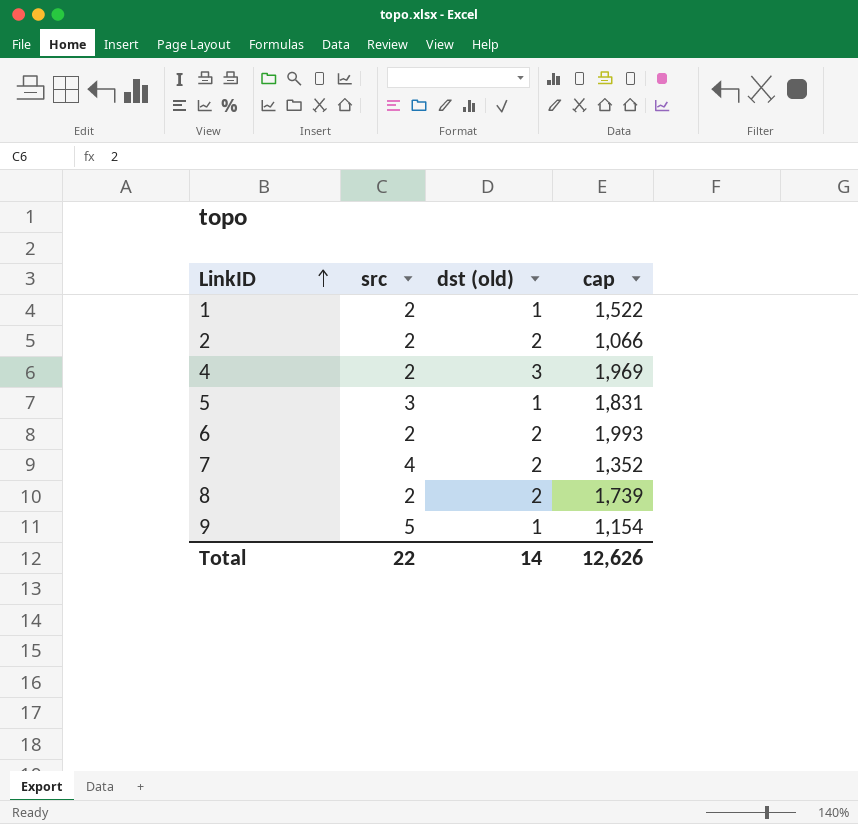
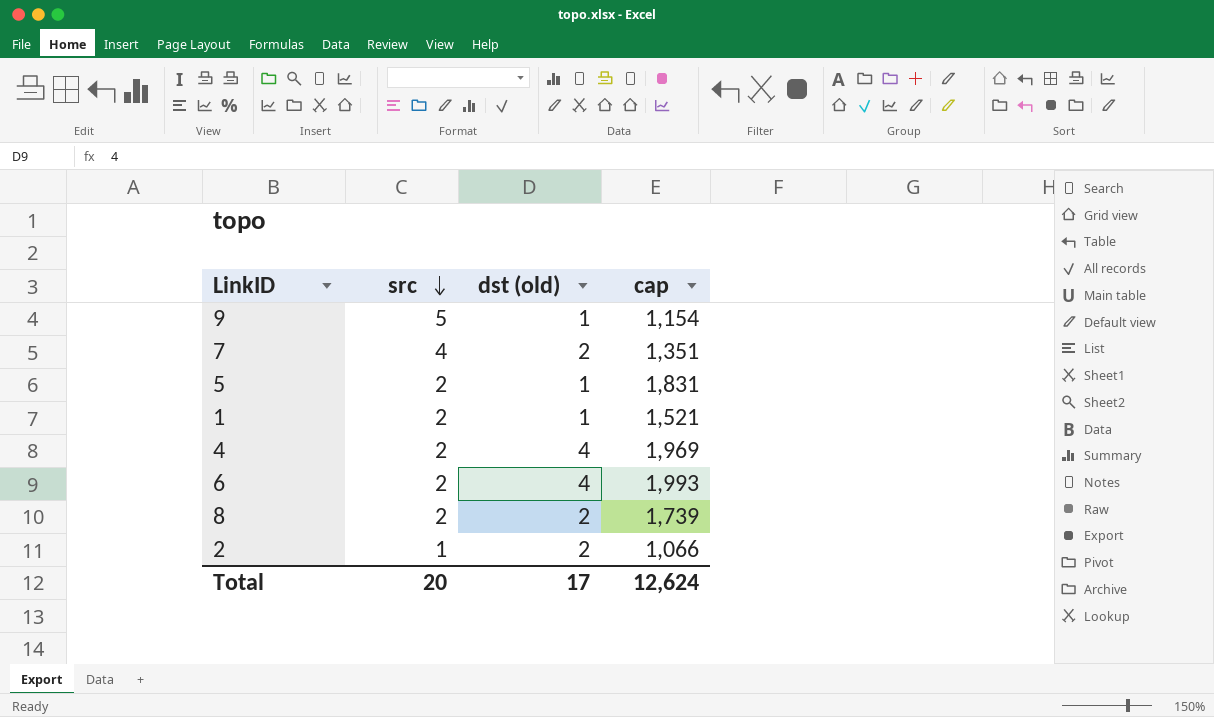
row order: LinkID ascending -> src descending
7 | cap: 1,352 -> 1,351
5 | src: 3 -> 2
1 | cap: 1,522 -> 1,521
4 | dst (old): 3 -> 4
6 | dst (old): 2 -> 4
2 | src: 2 -> 1
Total | src: 22 -> 20
Total | dst (old): 14 -> 17
Total | cap: 12,626 -> 12,624

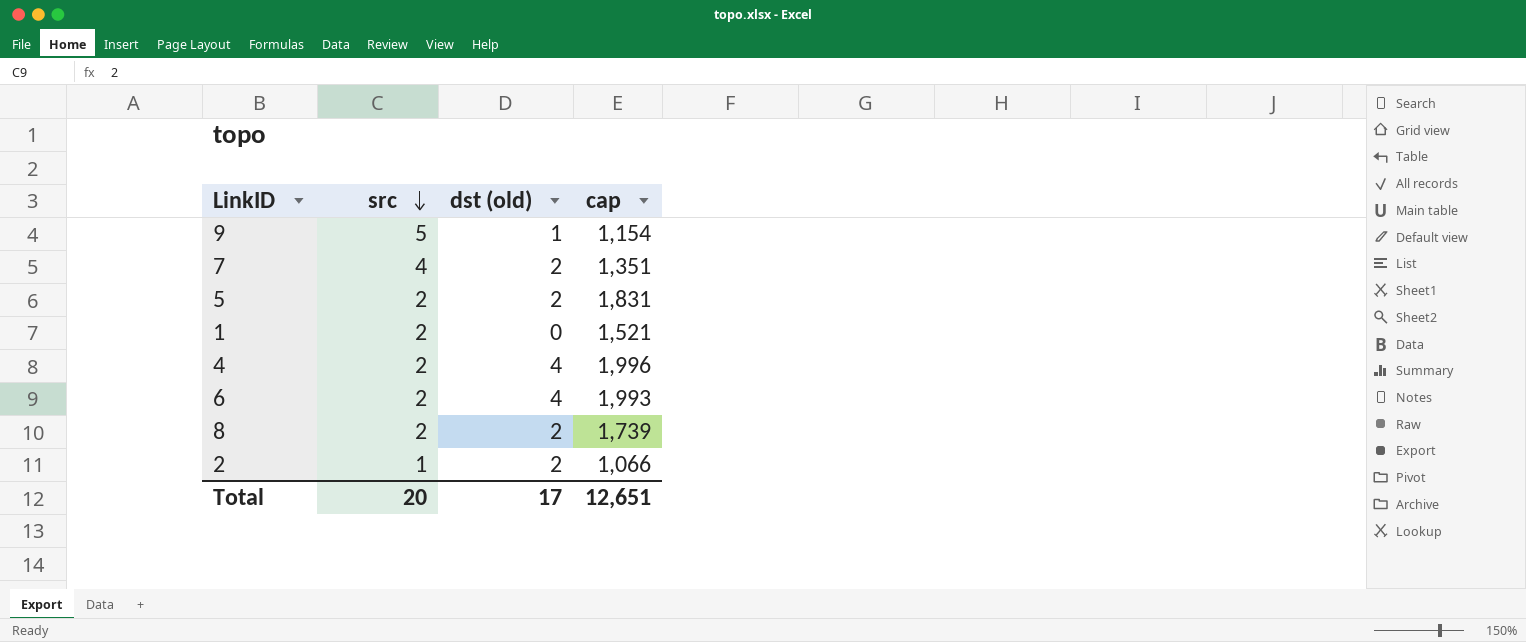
5 | dst (old): 1 -> 2
1 | dst (old): 1 -> 0
4 | cap: 1,969 -> 1,996
Total | cap: 12,624 -> 12,651

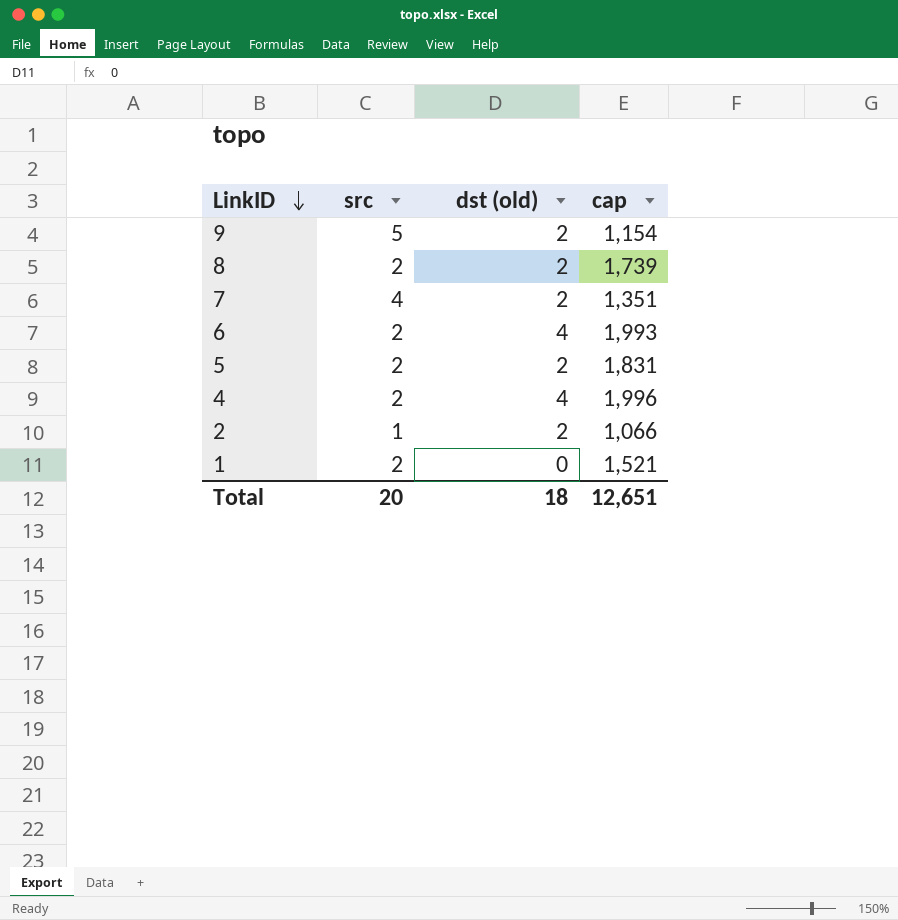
row order: src descending -> LinkID descending
9 | dst (old): 1 -> 2
Total | dst (old): 17 -> 18

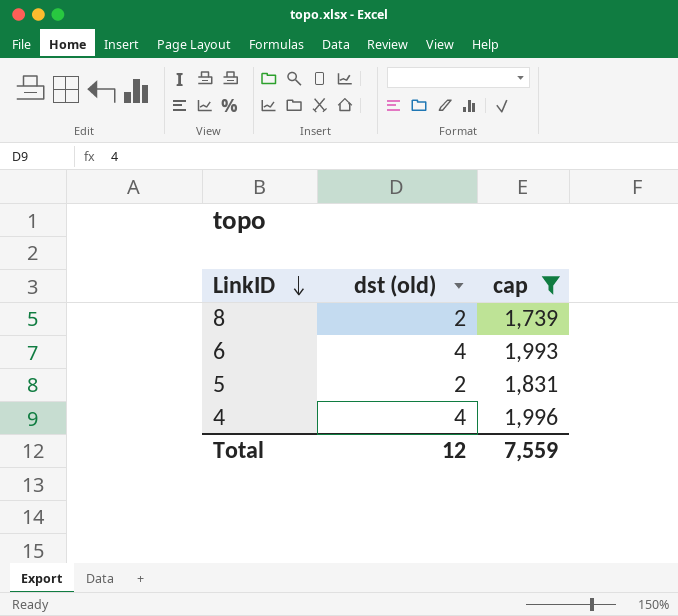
filter: none -> cap >= 1,739
column src | position: 2 -> none
Total | dst (old): 18 -> 12
Total | cap: 12,651 -> 7,559

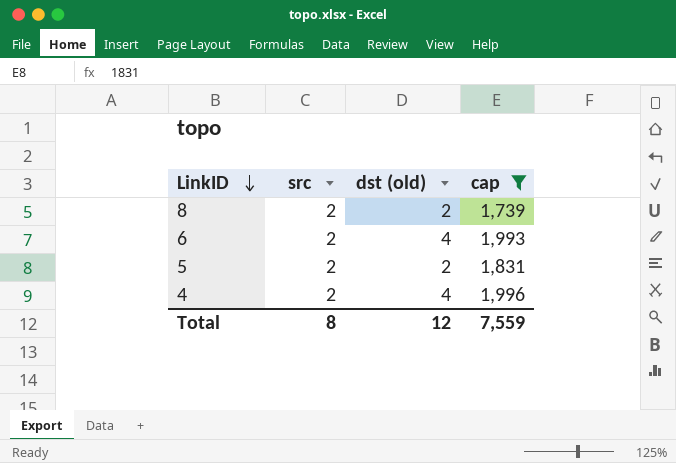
column src | position: none -> 2

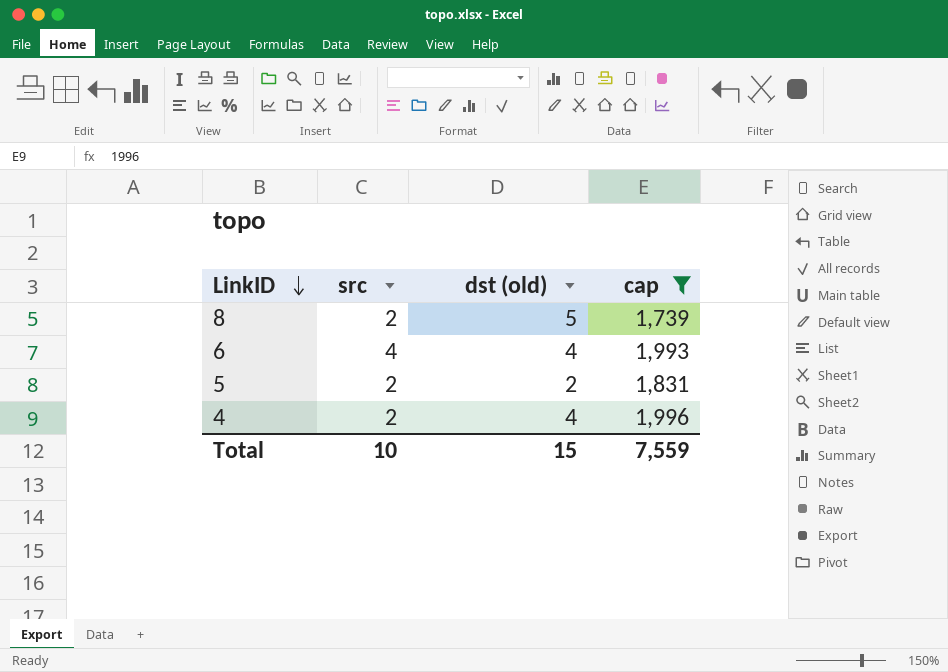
8 | dst (old): 2 -> 5
6 | src: 2 -> 4
Total | src: 8 -> 10
Total | dst (old): 12 -> 15

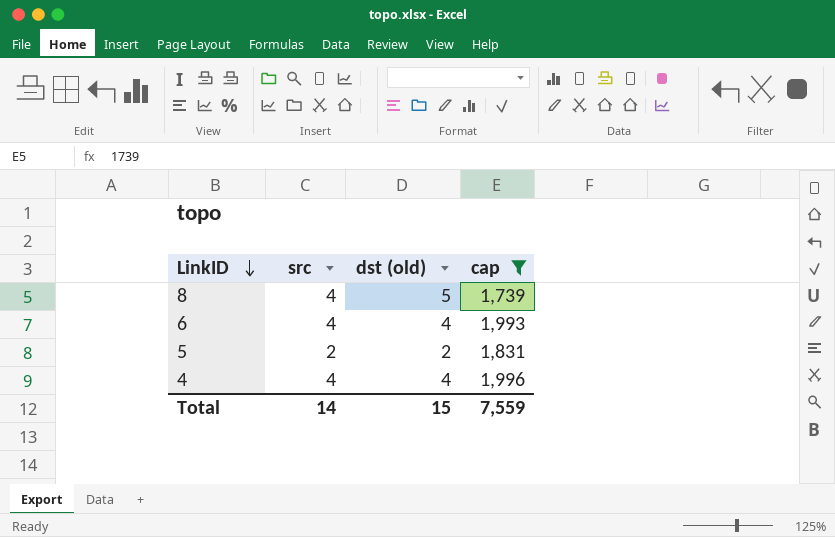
8 | src: 2 -> 4
4 | src: 2 -> 4
Total | src: 10 -> 14

